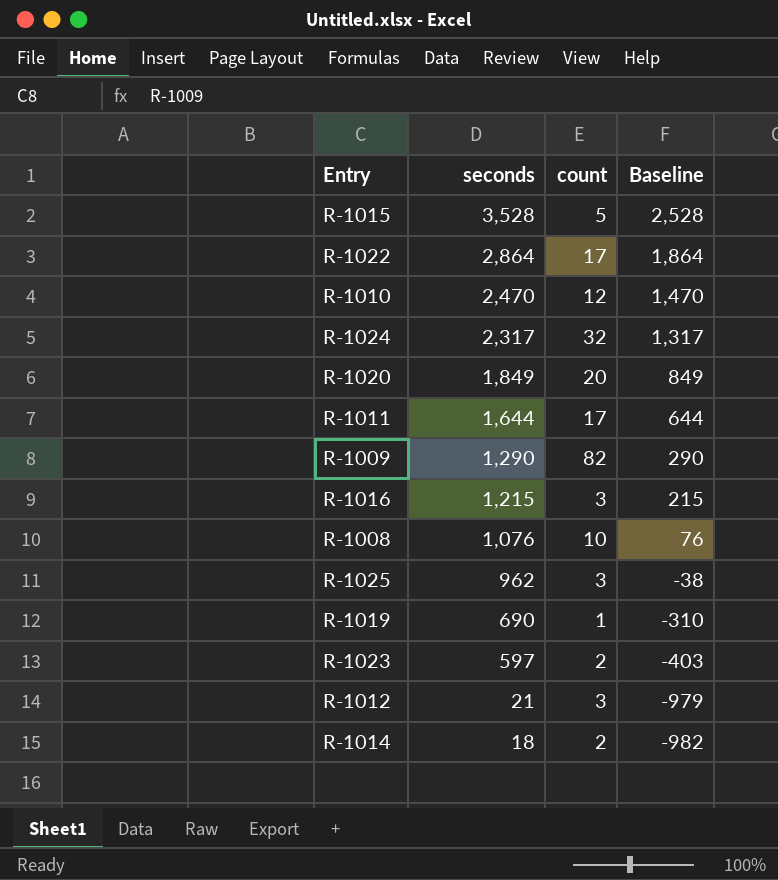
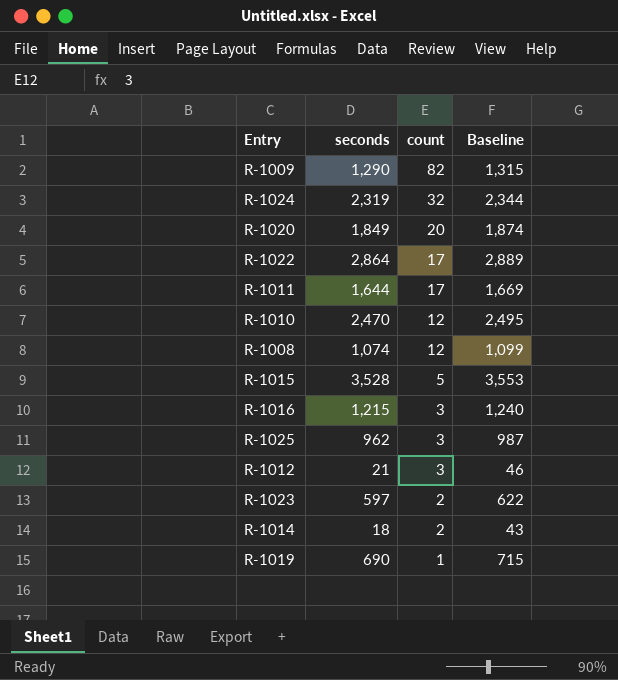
row order: seconds descending -> count descending
column Baseline | formula: [seconds] - 1000 -> [seconds] + 25
R-1024 | seconds: 2,317 -> 2,319
R-1008 | seconds: 1,076 -> 1,074
R-1008 | count: 10 -> 12

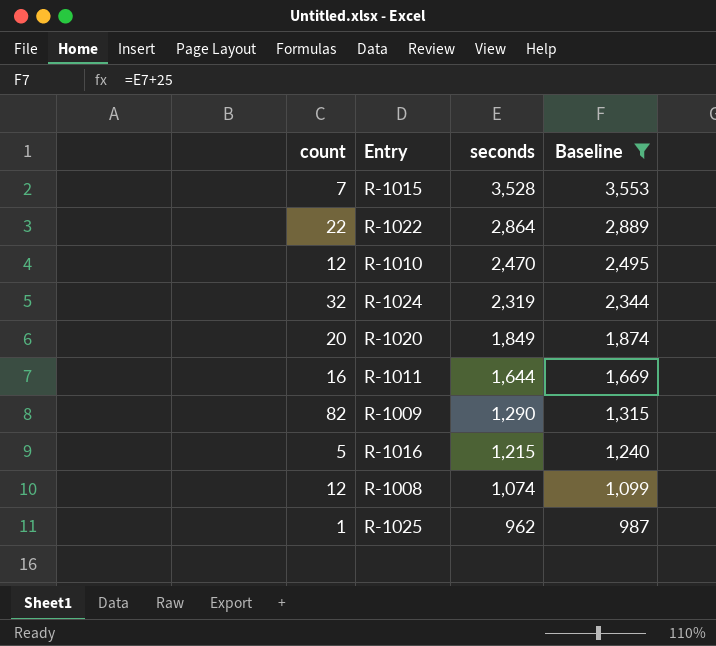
filter: none -> Baseline >= 987
row order: count descending -> seconds descending
column count | position: 3 -> 1
R-1015 | count: 5 -> 7
R-1022 | count: 17 -> 22
R-1011 | count: 17 -> 16
R-1016 | count: 3 -> 5
R-1025 | count: 3 -> 1

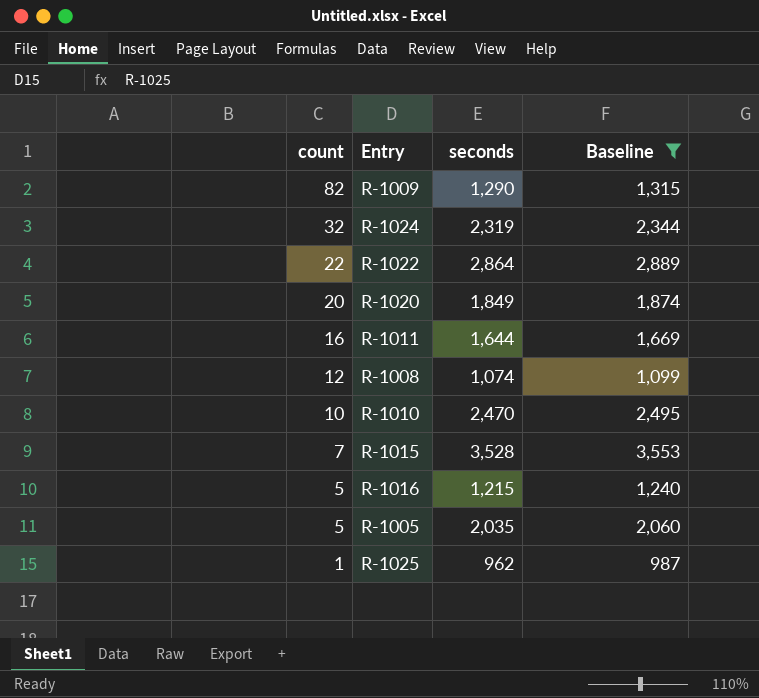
row order: seconds descending -> count descending
R-1010 | count: 12 -> 10
row R-1005: none -> 5 | 2,035 | 2,060

